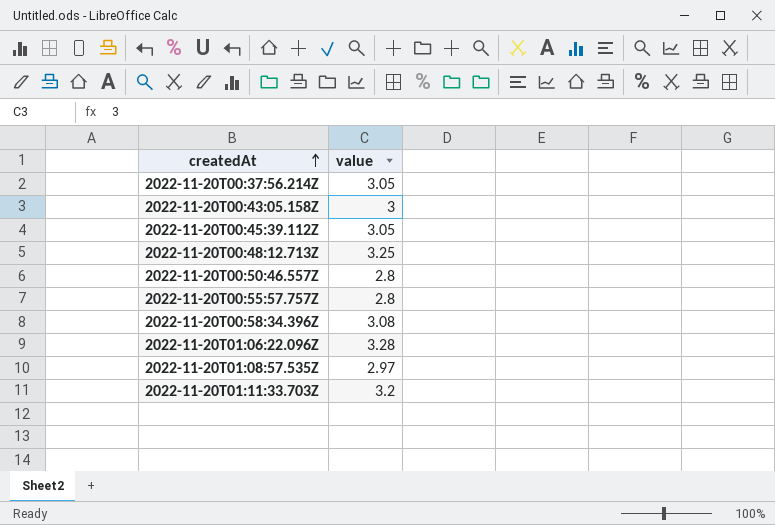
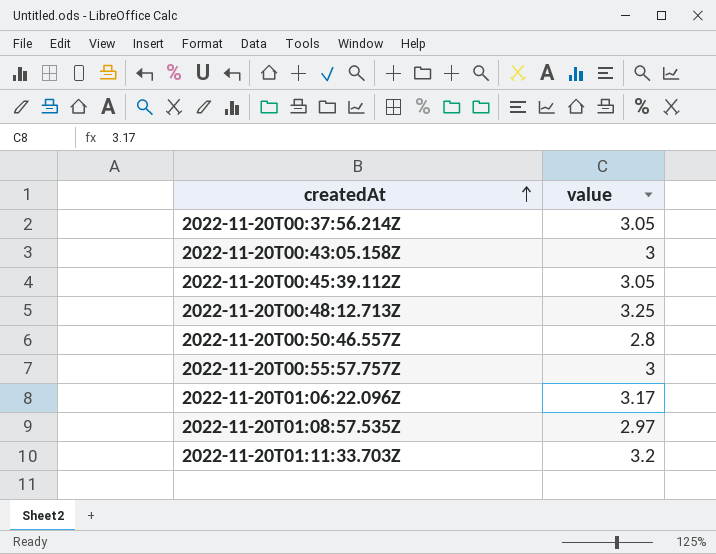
row 2022-11-20T00:58:34.396Z: 3.08 -> none
2022-11-20T00:55:57.757Z | value: 2.8 -> 3
2022-11-20T01:06:22.096Z | value: 3.28 -> 3.17

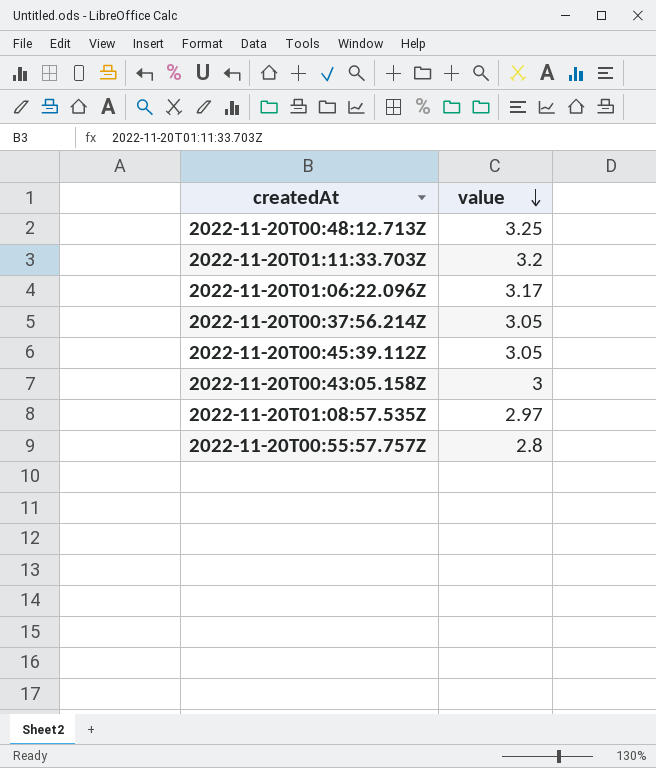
row order: createdAt ascending -> value descending
row 2022-11-20T00:50:46.557Z: 2.8 -> none
2022-11-20T00:55:57.757Z | value: 3 -> 2.8

